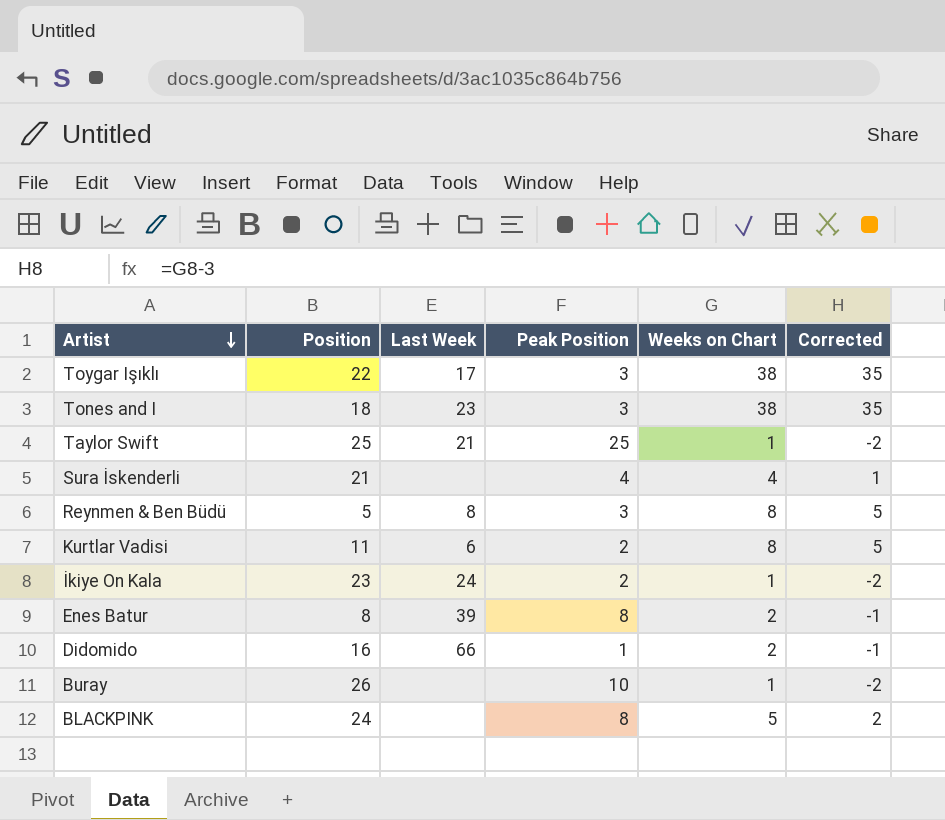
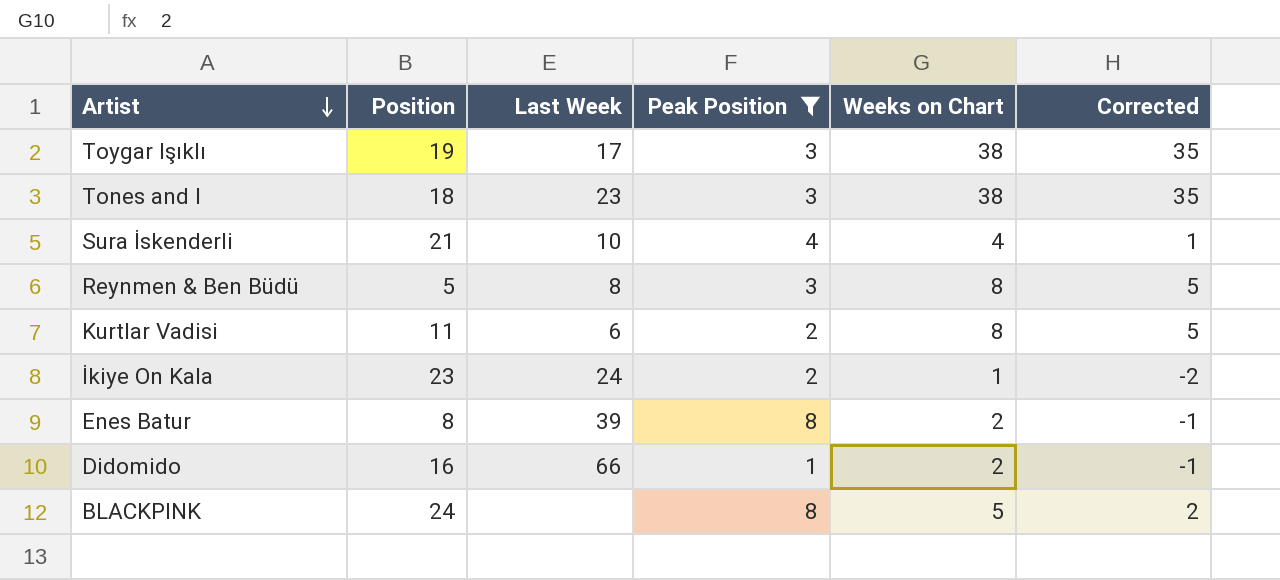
filter: none -> Peak Position <= 8
Toygar Işıklı | Position: 22 -> 19
Sura İskenderli | Last Week: none -> 10

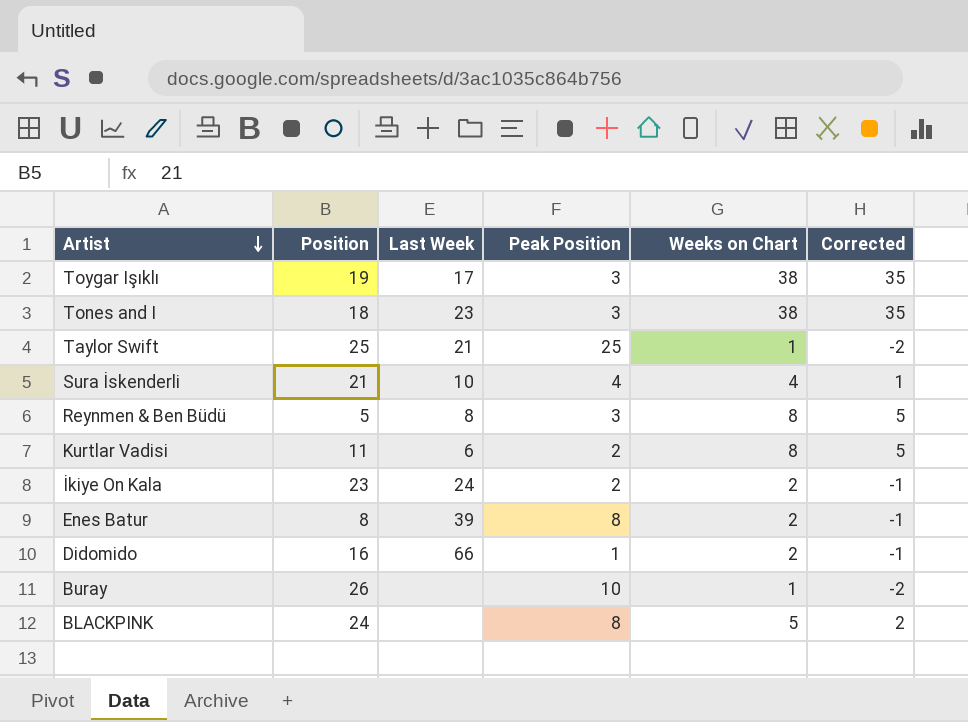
filter: Peak Position <= 8 -> none
İkiye On Kala | Weeks on Chart: 1 -> 2
İkiye On Kala | Corrected: -2 -> -1

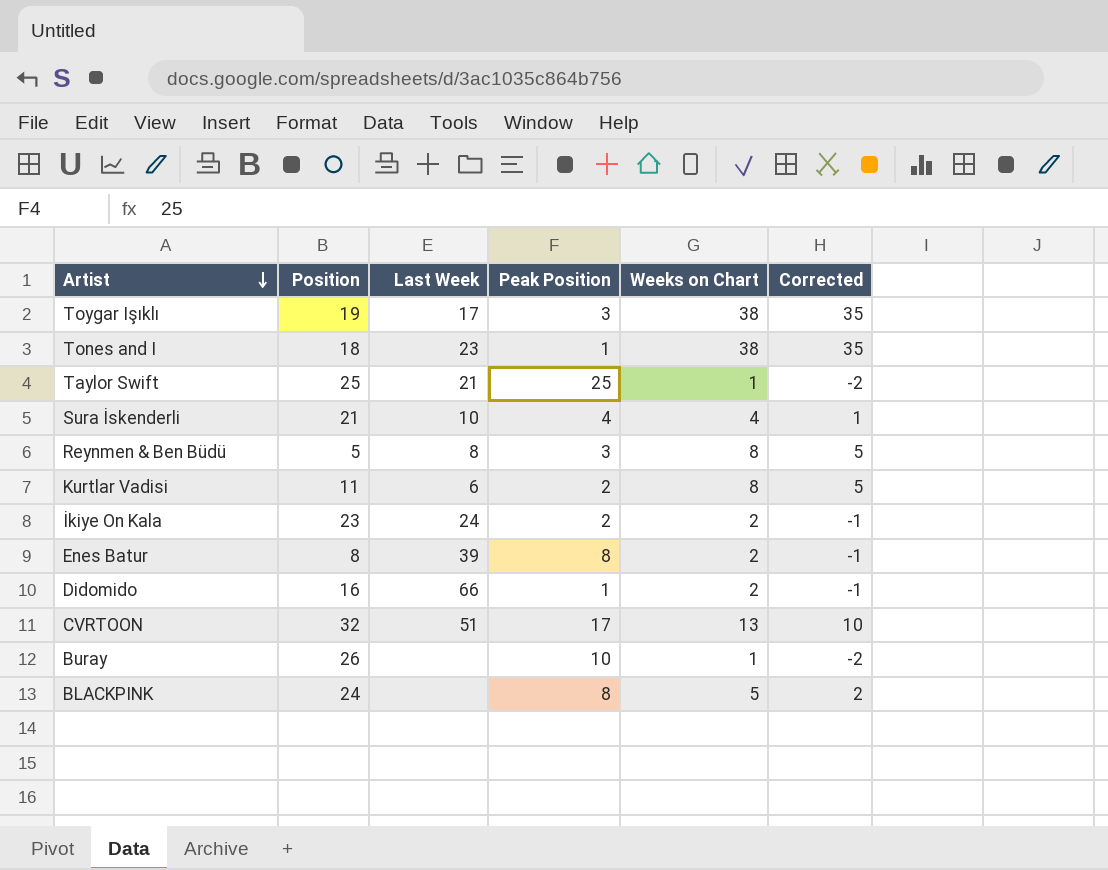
Tones and I | Peak Position: 3 -> 1
row CVRTOON: none -> 32 | 51 | 17 | 13 | 10

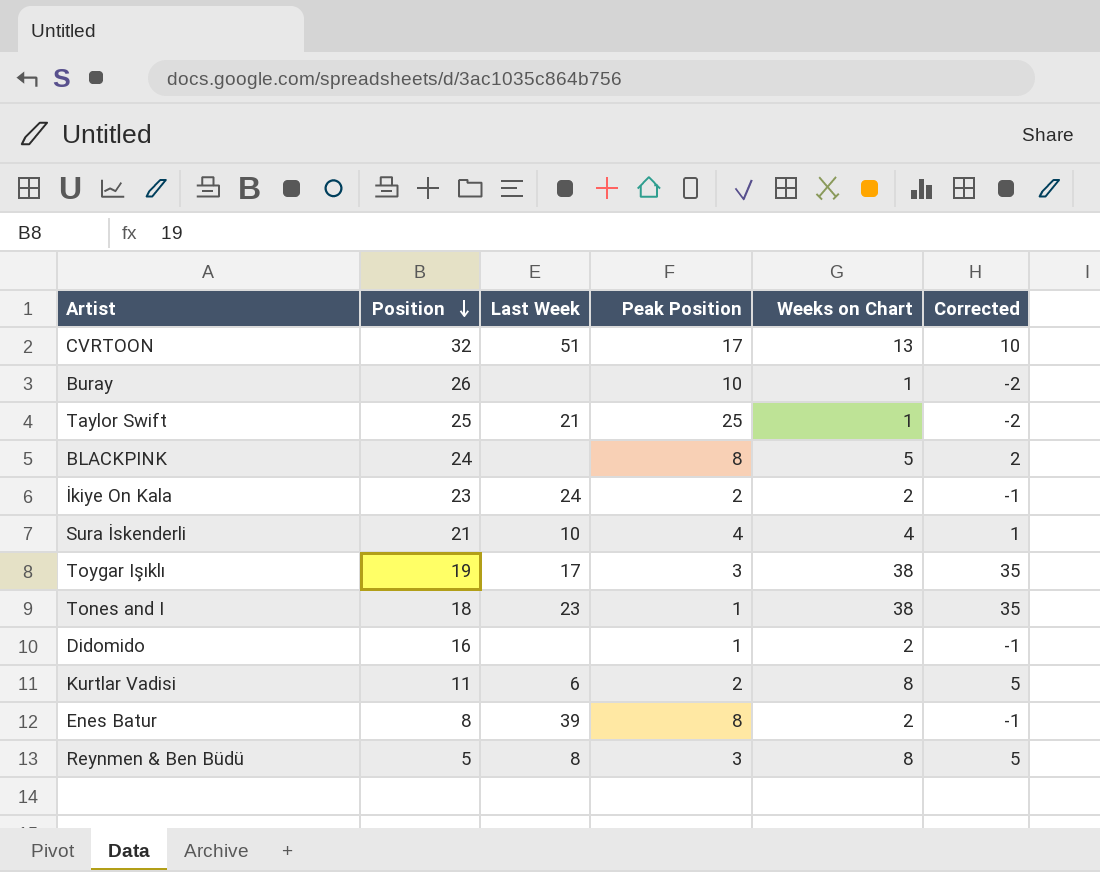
row order: Artist descending -> Position descending
Didomido | Last Week: 66 -> none

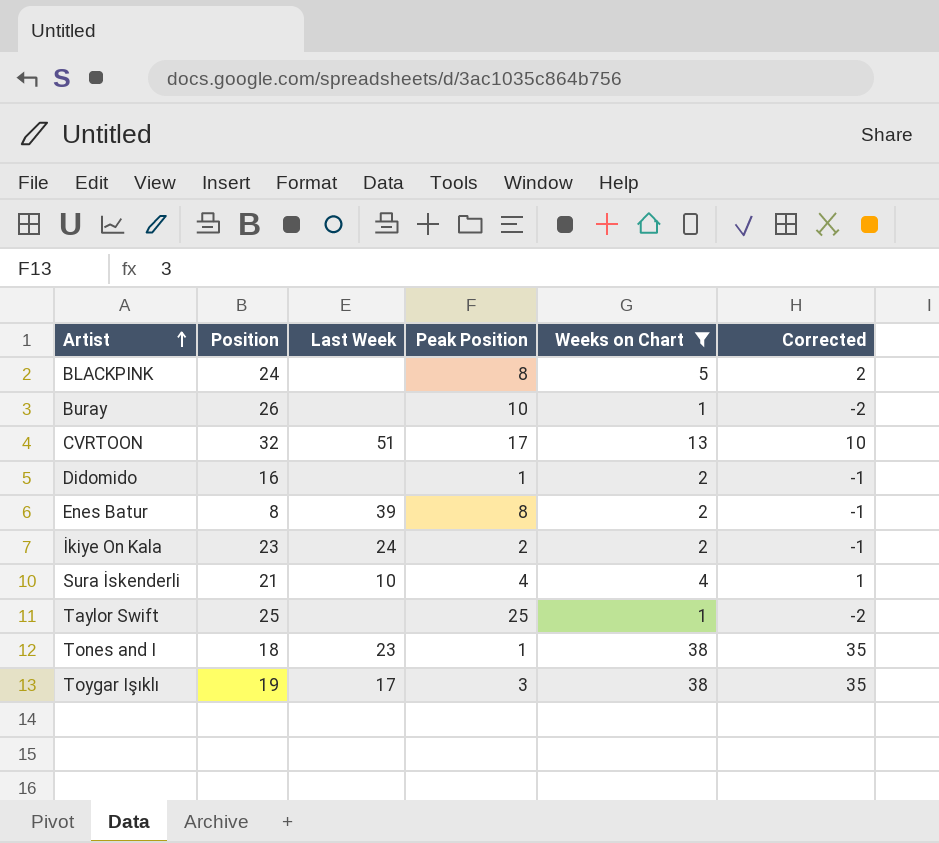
filter: none -> Weeks on Chart != 8
row order: Position descending -> Artist ascending
Taylor Swift | Last Week: 21 -> none

